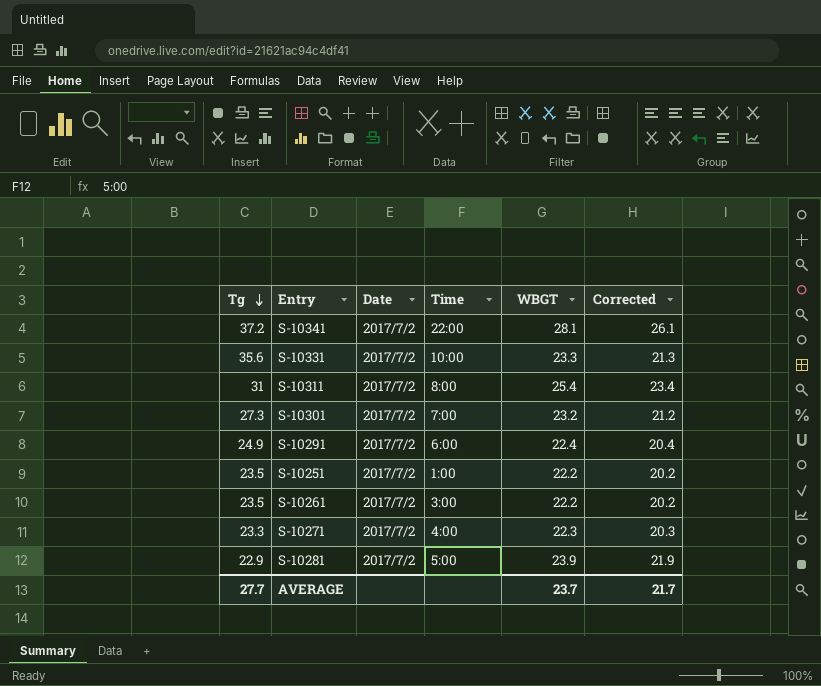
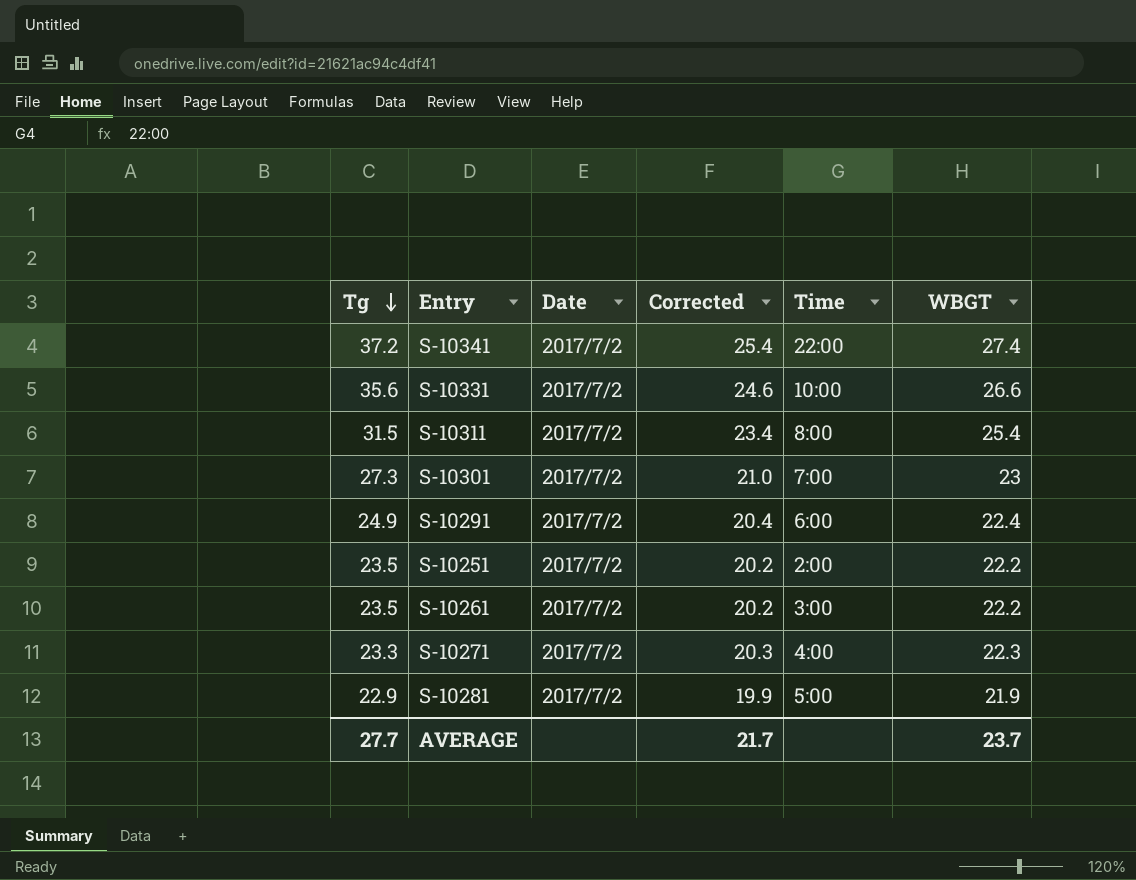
column Corrected | position: 6 -> 4
S-10341 | Corrected: 26.1 -> 25.4
S-10341 | WBGT: 28.1 -> 27.4
S-10331 | Corrected: 21.3 -> 24.6
S-10331 | WBGT: 23.3 -> 26.6
S-10311 | Tg: 31 -> 31.5
S-10301 | Corrected: 21.2 -> 21.0
S-10301 | WBGT: 23.2 -> 23
S-10251 | Time: 1:00 -> 2:00
S-10281 | Corrected: 21.9 -> 19.9
S-10281 | WBGT: 23.9 -> 21.9

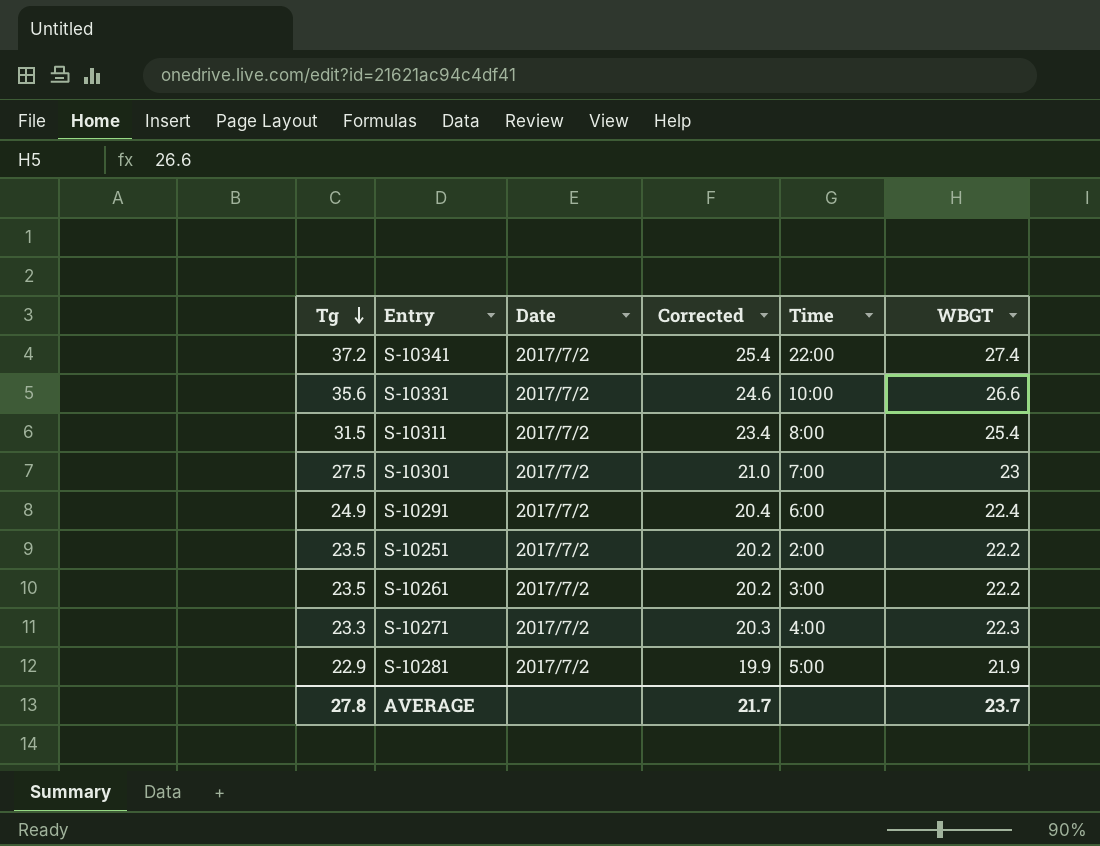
S-10301 | Tg: 27.3 -> 27.5
AVERAGE | Tg: 27.7 -> 27.8

